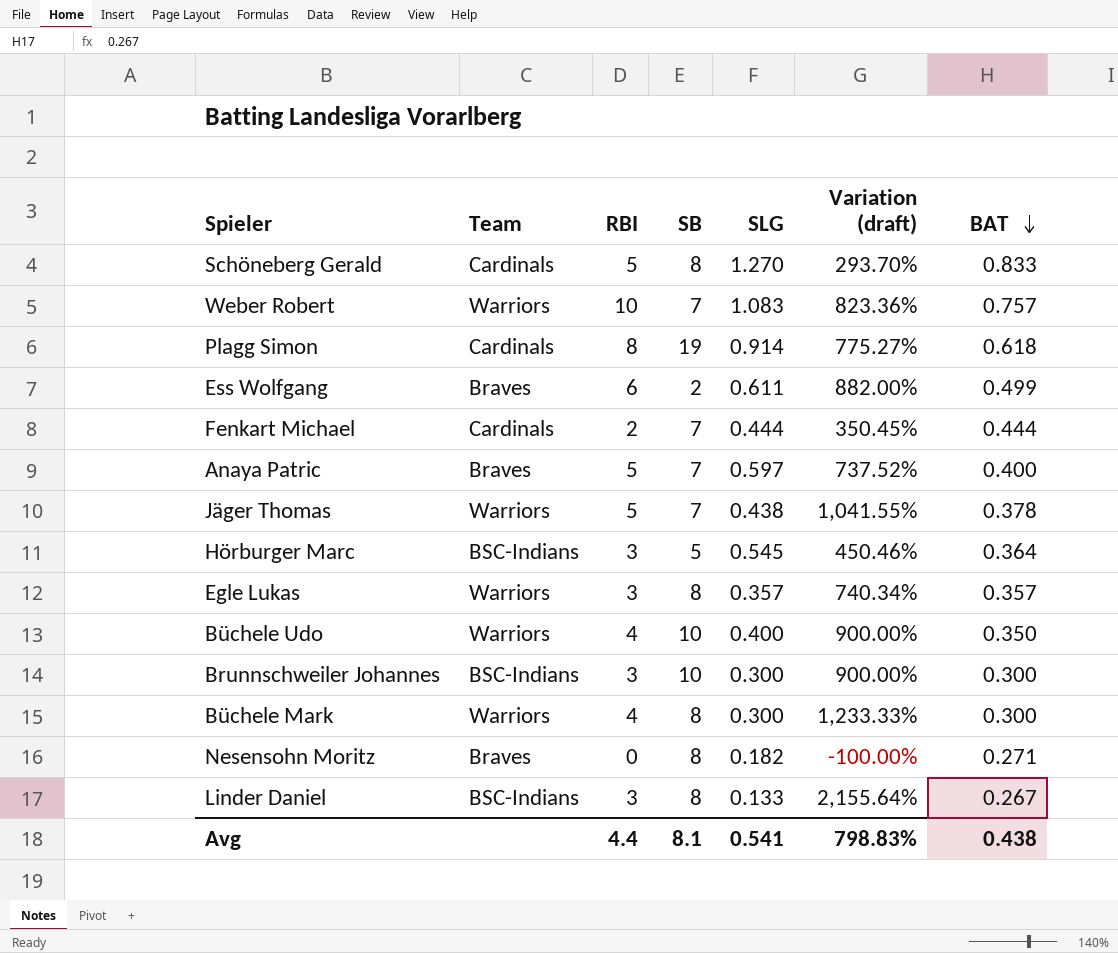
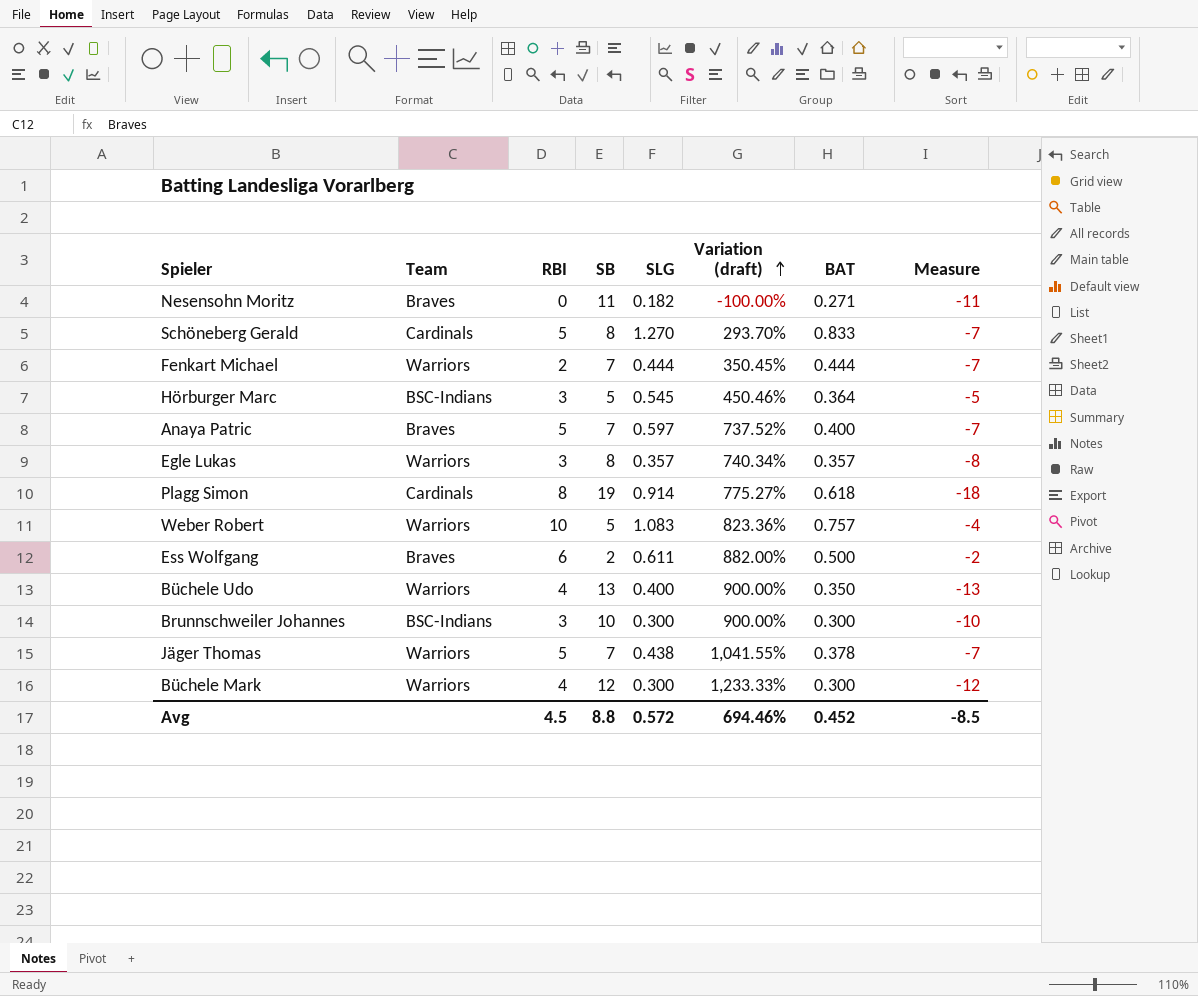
row order: BAT descending -> Variation (draft) ascending
column Measure | formula: none -> [BAT] - [SB]
row Linder Daniel: BSC-Indians | 3 | 8 | 0.133 | 2,155.64% | 0.267 -> none
Nesensohn Moritz | SB: 8 -> 11
Fenkart Michael | Team: Cardinals -> Warriors
Weber Robert | SB: 7 -> 5
Ess Wolfgang | BAT: 0.499 -> 0.500
Büchele Udo | SB: 10 -> 13
Büchele Mark | SB: 8 -> 12
Avg | RBI: 4.4 -> 4.5
Avg | SB: 8.1 -> 8.8
Avg | SLG: 0.541 -> 0.572
Avg | Variation (draft): 798.83% -> 694.46%
Avg | BAT: 0.438 -> 0.452

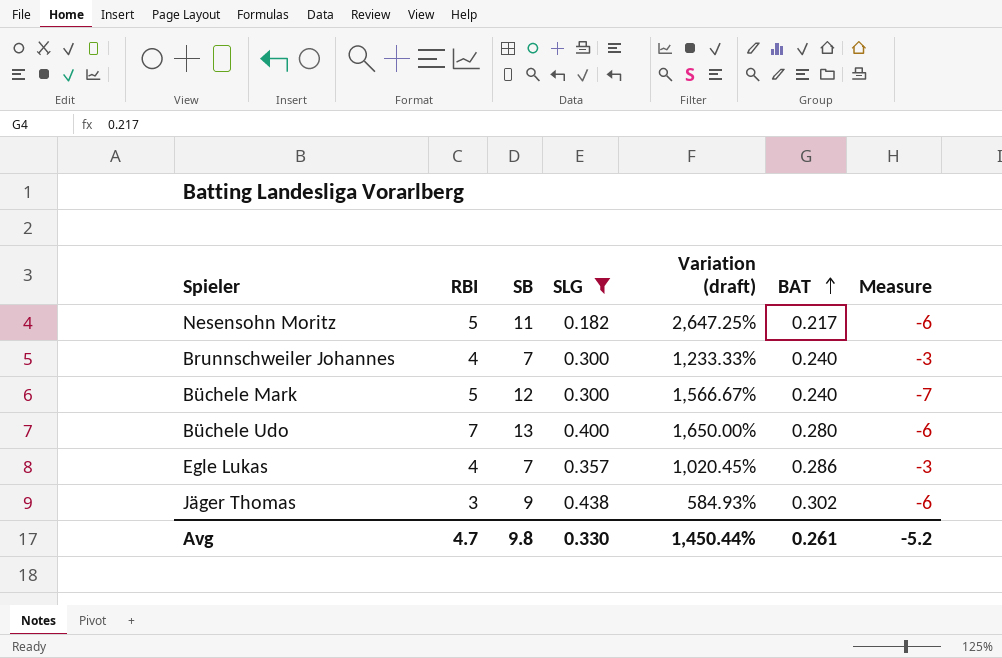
filter: none -> SLG <= 0.438
row order: Variation (draft) ascending -> BAT ascending
column Team | position: 2 -> none
column Measure | formula: [BAT] - [SB] -> [RBI] - [SB]
Nesensohn Moritz | RBI: 0 -> 5
Nesensohn Moritz | Variation (draft): -100.00% -> 2,647.25%
Nesensohn Moritz | BAT: 0.271 -> 0.217
Brunnschweiler Johannes | RBI: 3 -> 4
Brunnschweiler Johannes | SB: 10 -> 7
Brunnschweiler Johannes | Variation (draft): 900.00% -> 1,233.33%
Brunnschweiler Johannes | BAT: 0.300 -> 0.240
Büchele Mark | RBI: 4 -> 5
Büchele Mark | Variation (draft): 1,233.33% -> 1,566.67%
Büchele Mark | BAT: 0.300 -> 0.240
Büchele Udo | RBI: 4 -> 7
Büchele Udo | Variation (draft): 900.00% -> 1,650.00%
Büchele Udo | BAT: 0.350 -> 0.280
Egle Lukas | RBI: 3 -> 4
Egle Lukas | SB: 8 -> 7
Egle Lukas | Variation (draft): 740.34% -> 1,020.45%
Egle Lukas | BAT: 0.357 -> 0.286
Jäger Thomas | RBI: 5 -> 3
Jäger Thomas | SB: 7 -> 9
Jäger Thomas | Variation (draft): 1,041.55% -> 584.93%
Jäger Thomas | BAT: 0.378 -> 0.302
Avg | RBI: 4.5 -> 4.7
Avg | SB: 8.8 -> 9.8
Avg | SLG: 0.572 -> 0.330
Avg | Variation (draft): 694.46% -> 1,450.44%
Avg | BAT: 0.452 -> 0.261
Avg | Measure: -8.5 -> -5.2

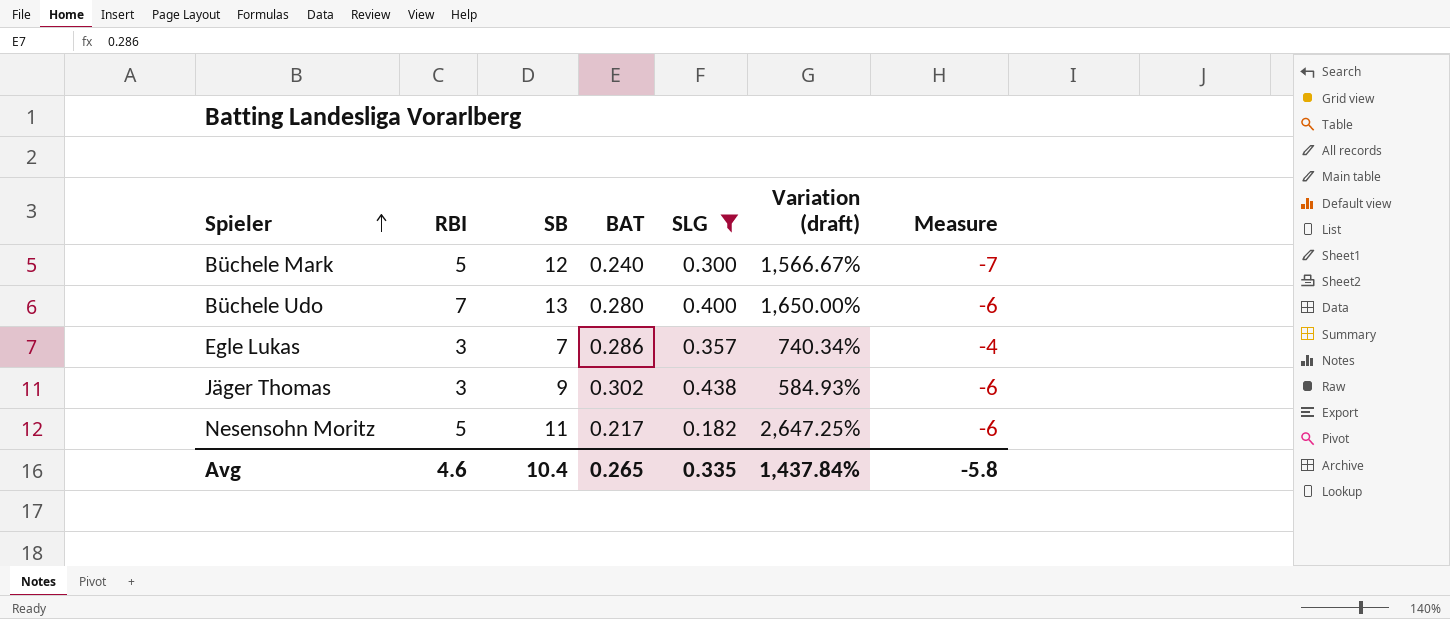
row order: BAT ascending -> Spieler ascending
column BAT | position: 6 -> 4
row Brunnschweiler Johannes: 4 | 7 | 0.300 | 1,233.33% | 0.240 | -3 -> none
Egle Lukas | RBI: 4 -> 3
Egle Lukas | Variation (draft): 1,020.45% -> 740.34%
Egle Lukas | Measure: -3 -> -4
Avg | RBI: 4.7 -> 4.6
Avg | SB: 9.8 -> 10.4
Avg | BAT: 0.261 -> 0.265
Avg | SLG: 0.330 -> 0.335
Avg | Variation (draft): 1,450.44% -> 1,437.84%
Avg | Measure: -5.2 -> -5.8

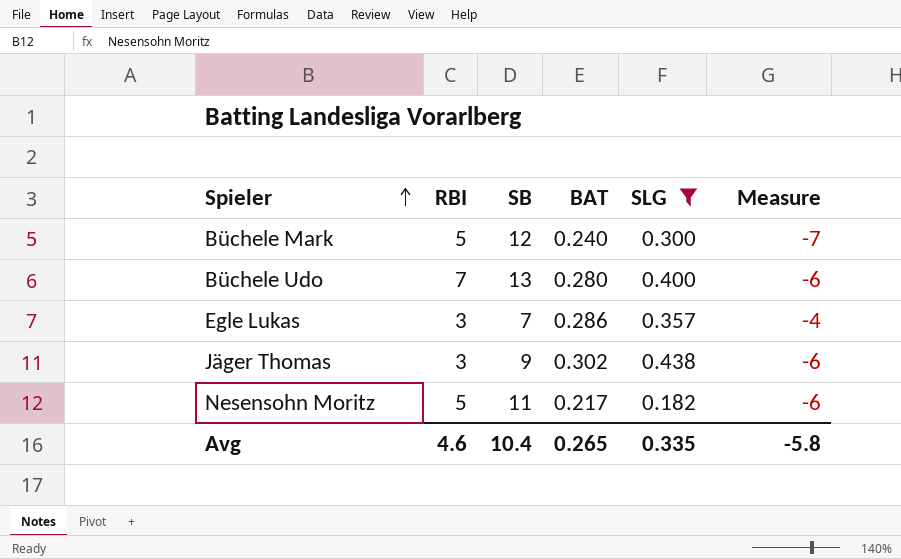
column Variation (draft) | formula: ([RBI] - [SLG]) / [SLG] -> none

